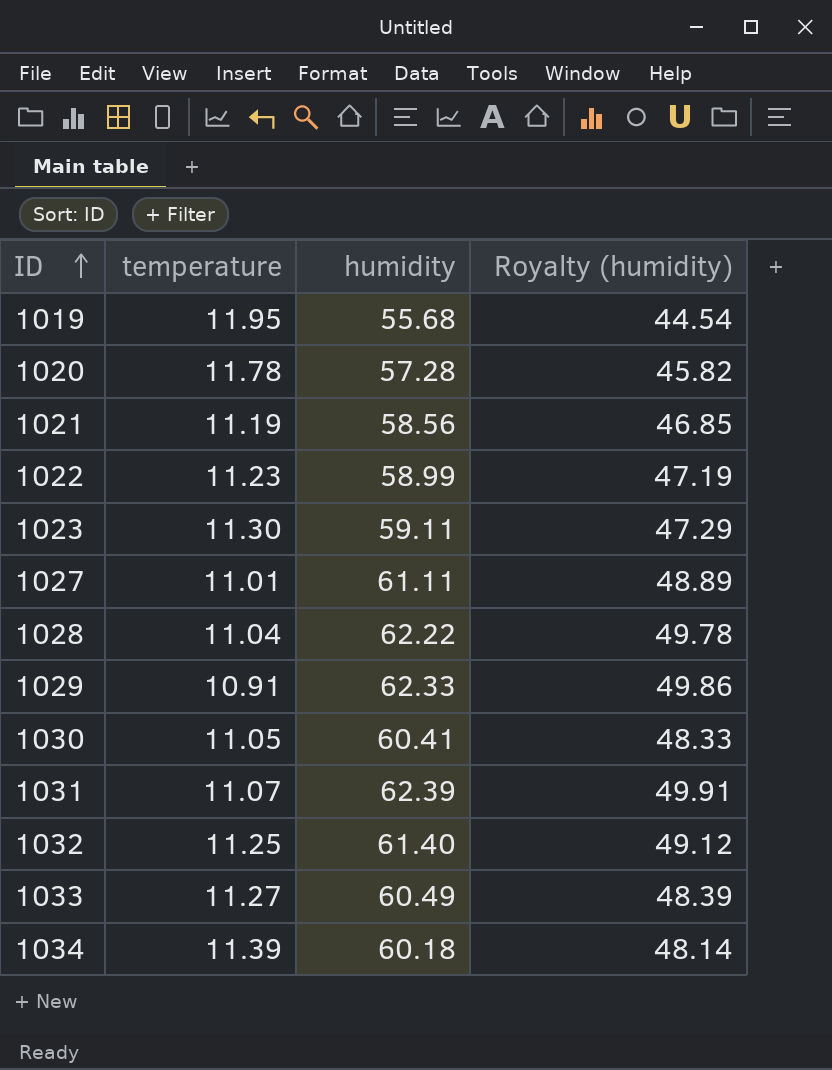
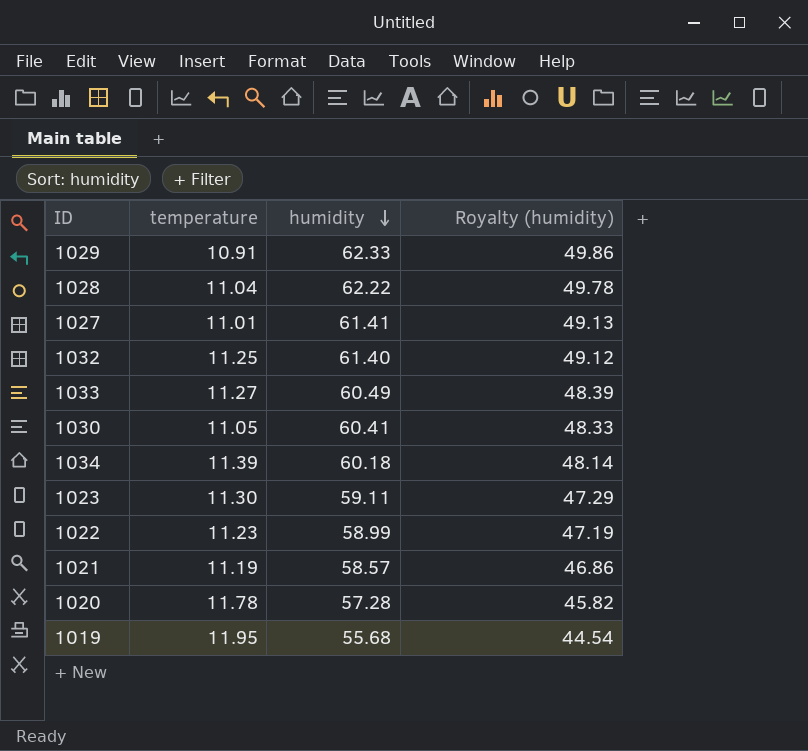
row order: ID ascending -> humidity descending
row 1031: 11.07 | 62.39 | 49.91 -> none
1027 | humidity: 61.11 -> 61.41
1027 | Royalty (humidity): 48.89 -> 49.13
1021 | humidity: 58.56 -> 58.57
1021 | Royalty (humidity): 46.85 -> 46.86

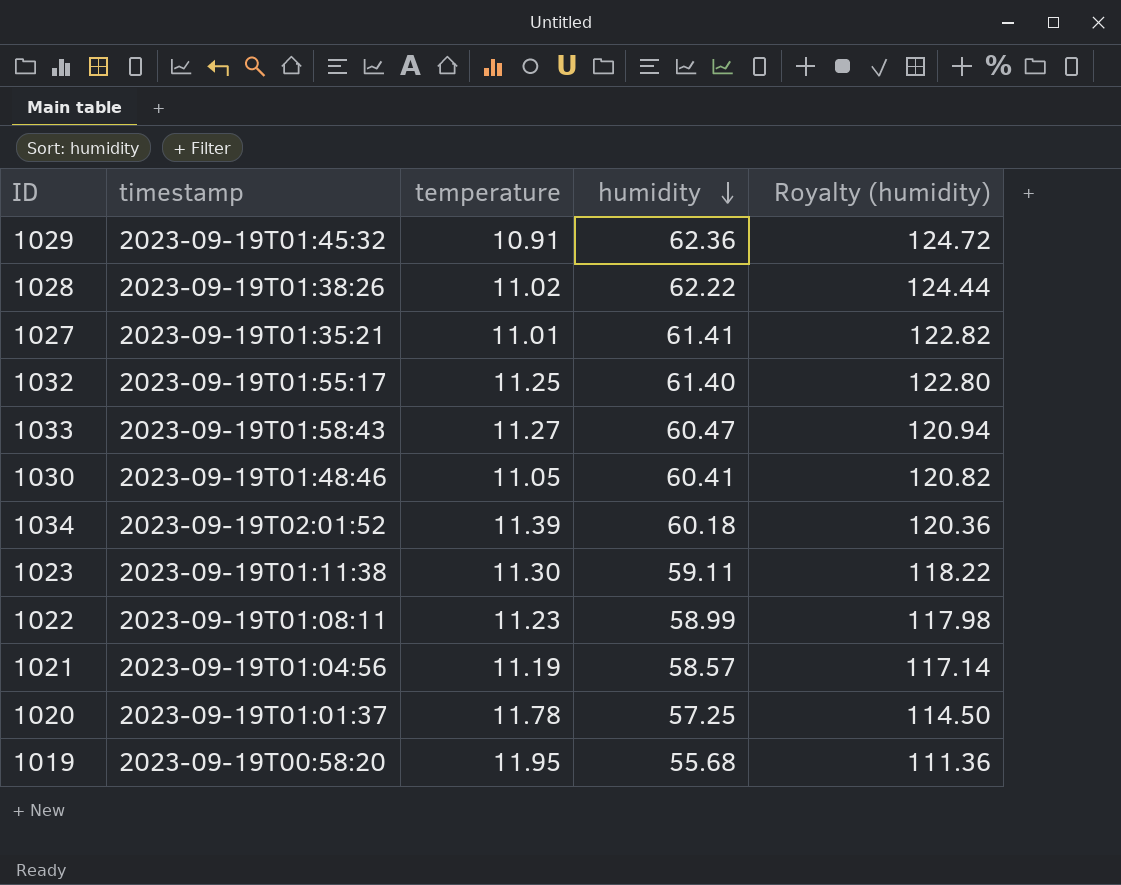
column timestamp | position: none -> 2
column Royalty (humidity) | formula: [humidity] * 0.8 -> [humidity] * 2
1029 | humidity: 62.33 -> 62.36
1028 | temperature: 11.04 -> 11.02
1033 | humidity: 60.49 -> 60.47
1020 | humidity: 57.28 -> 57.25

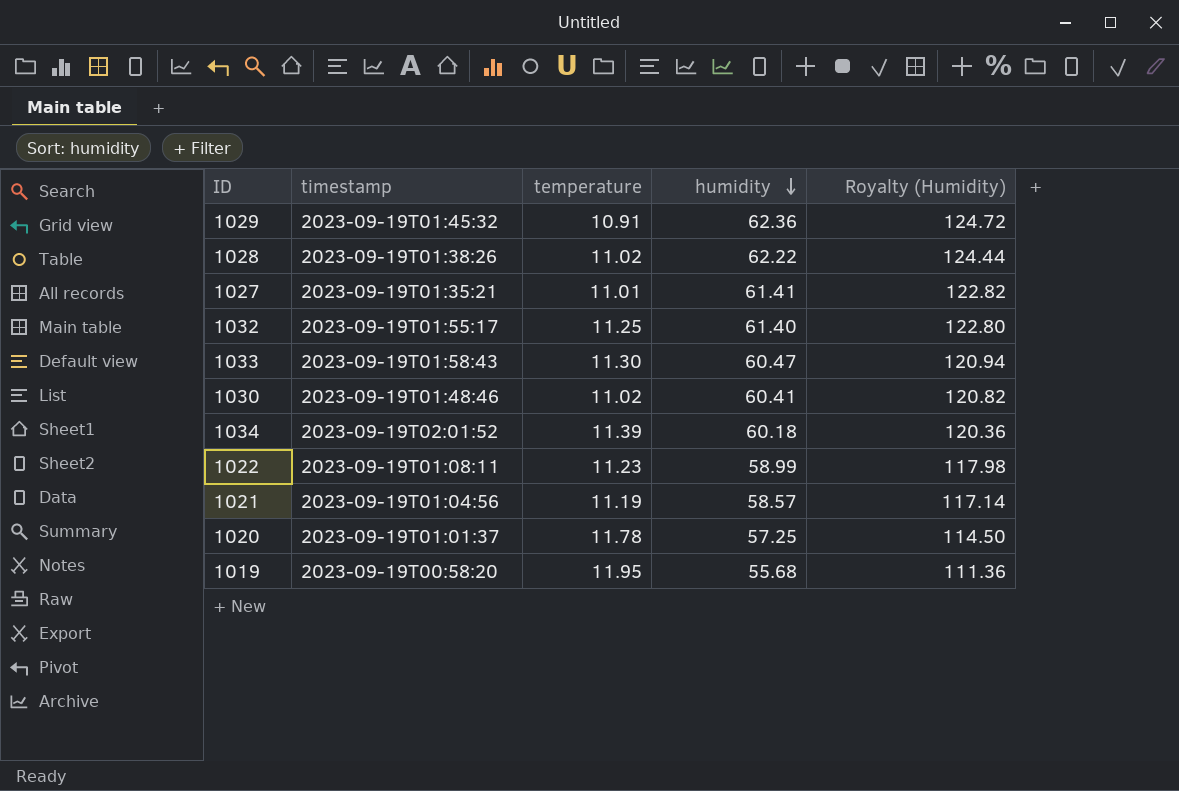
column name: Royalty (humidity) -> Royalty (Humidity)
row 1023: 2023-09-19T01:11:38 | 11.30 | 59.11 | 118.22 -> none
1033 | temperature: 11.27 -> 11.30
1030 | temperature: 11.05 -> 11.02

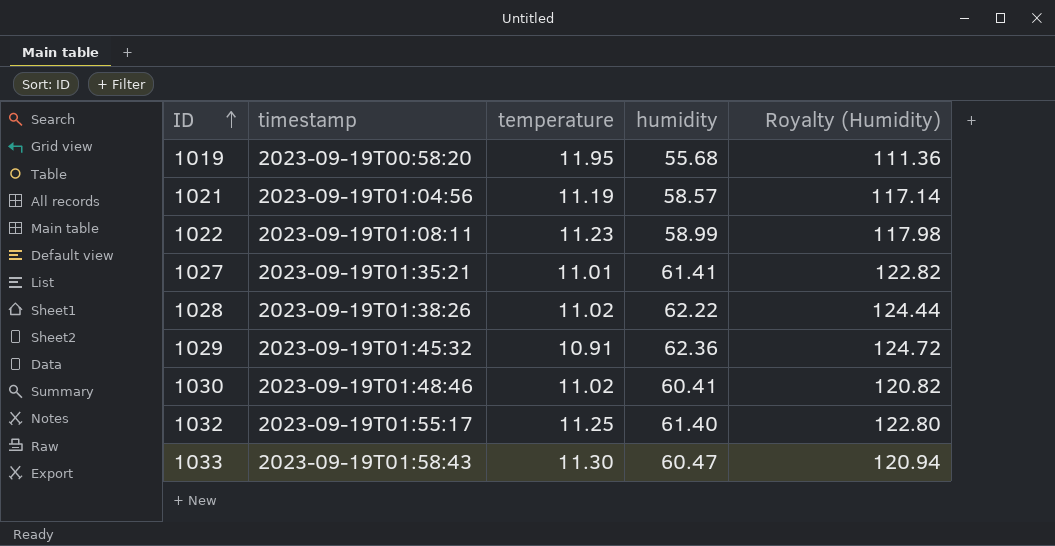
row order: humidity descending -> ID ascending
row 1034: 2023-09-19T02:01:52 | 11.39 | 60.18 | 120.36 -> none
row 1020: 2023-09-19T01:01:37 | 11.78 | 57.25 | 114.50 -> none

